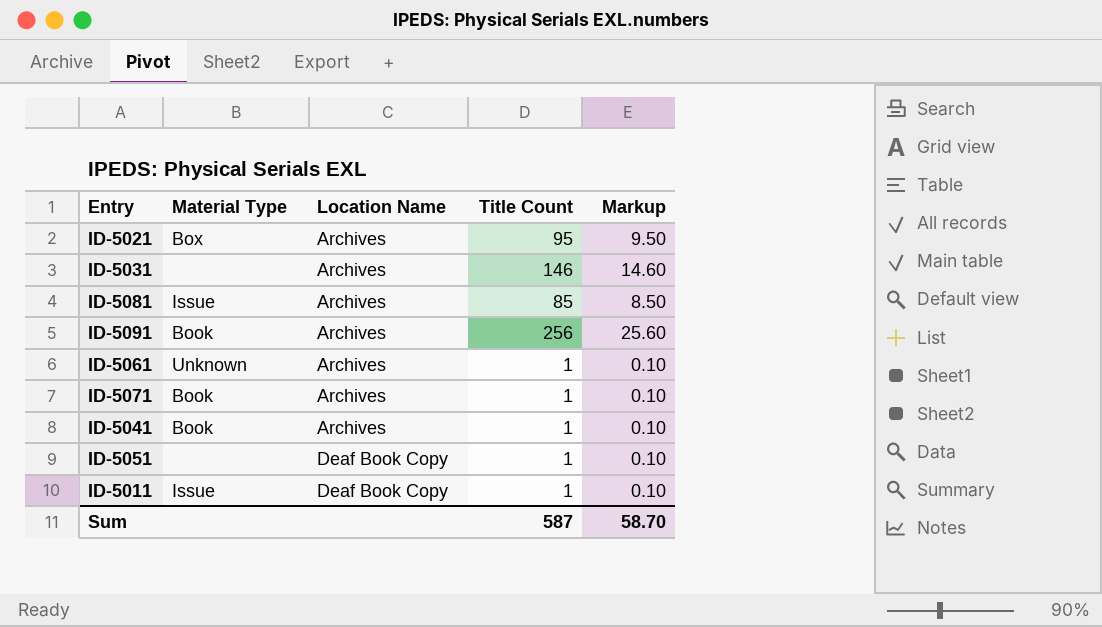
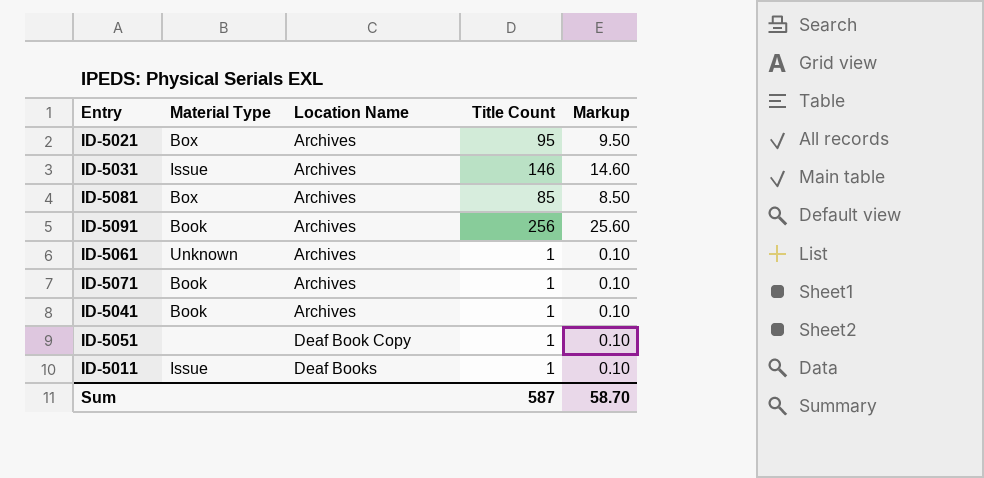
ID-5031 | Material Type: none -> Issue
ID-5081 | Material Type: Issue -> Box
ID-5011 | Location Name: Deaf Book Copy -> Deaf Books

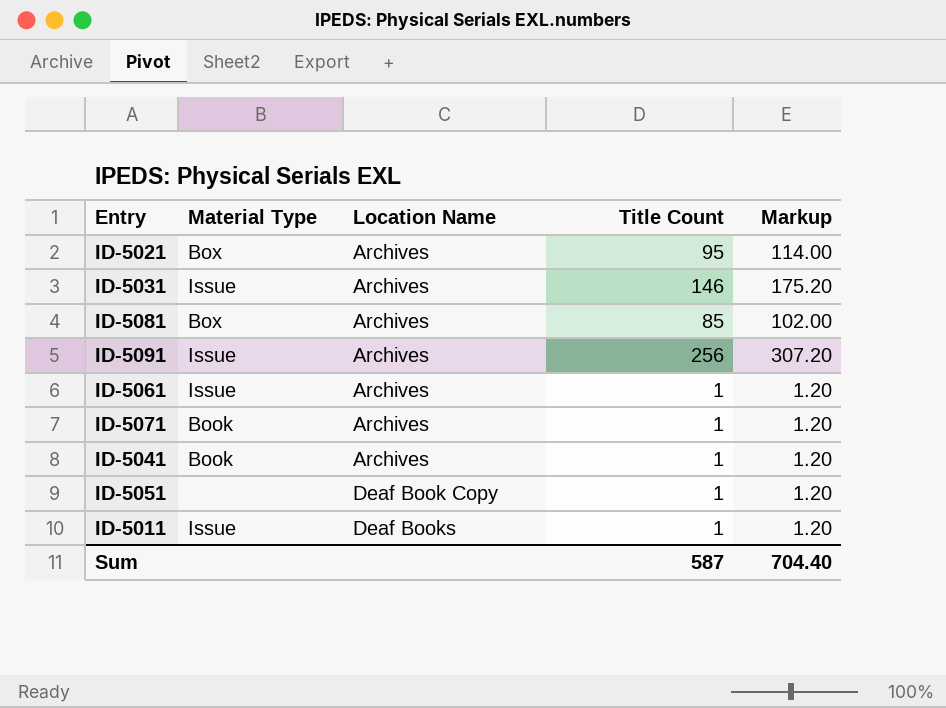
column Markup | formula: [Title Count] * 0.1 -> [Title Count] * 1.2
ID-5091 | Material Type: Book -> Issue
ID-5061 | Material Type: Unknown -> Issue
Sum | Markup: 58.70 -> 704.40

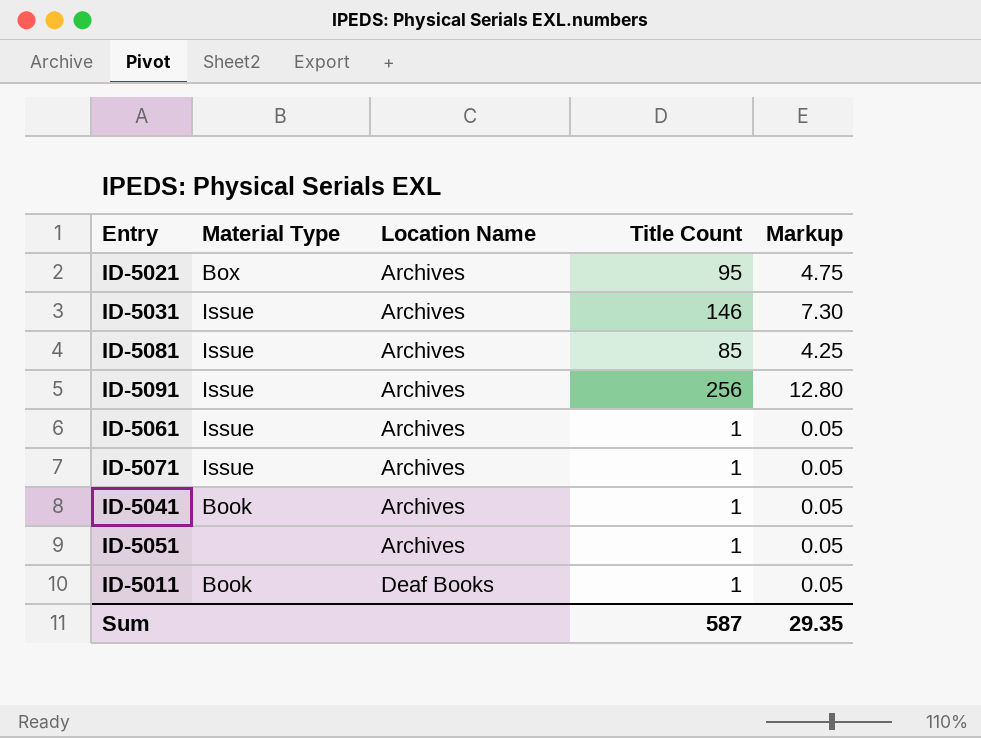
column Markup | formula: [Title Count] * 1.2 -> [Title Count] * 0.05
ID-5081 | Material Type: Box -> Issue
ID-5071 | Material Type: Book -> Issue
ID-5051 | Location Name: Deaf Book Copy -> Archives
ID-5011 | Material Type: Issue -> Book
Sum | Markup: 704.40 -> 29.35

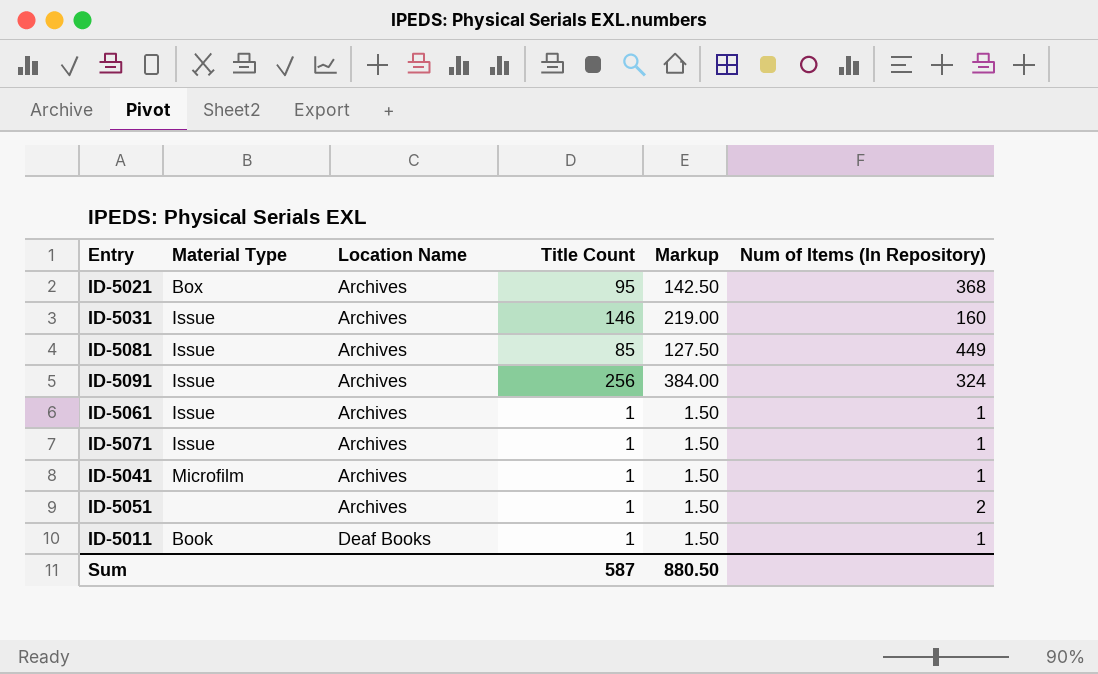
column Markup | formula: [Title Count] * 0.05 -> [Title Count] * 1.5
column Num of Items (In Repository) | position: none -> 6
ID-5041 | Material Type: Book -> Microfilm
Sum | Markup: 29.35 -> 880.50

